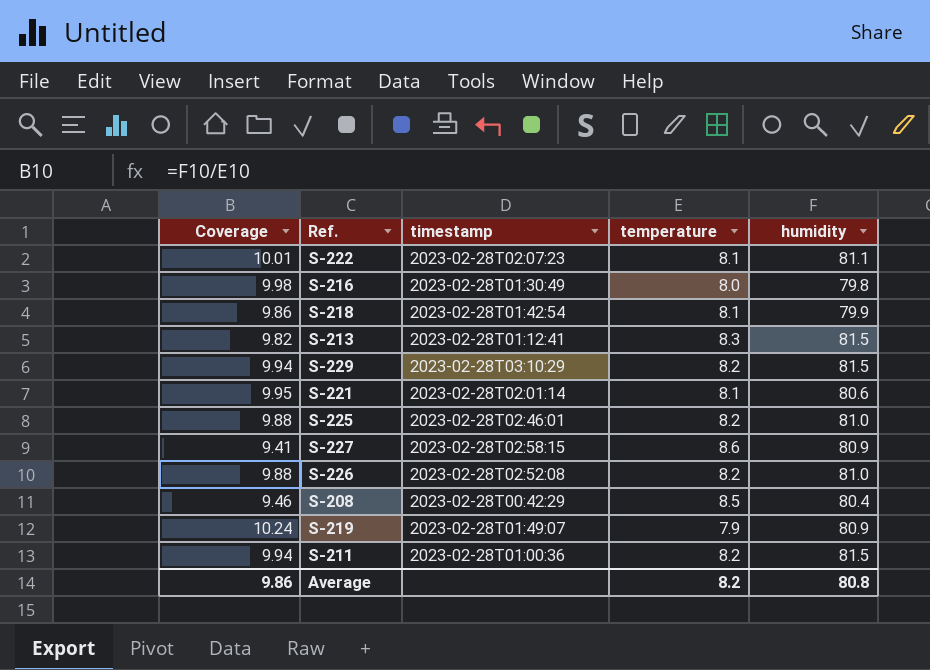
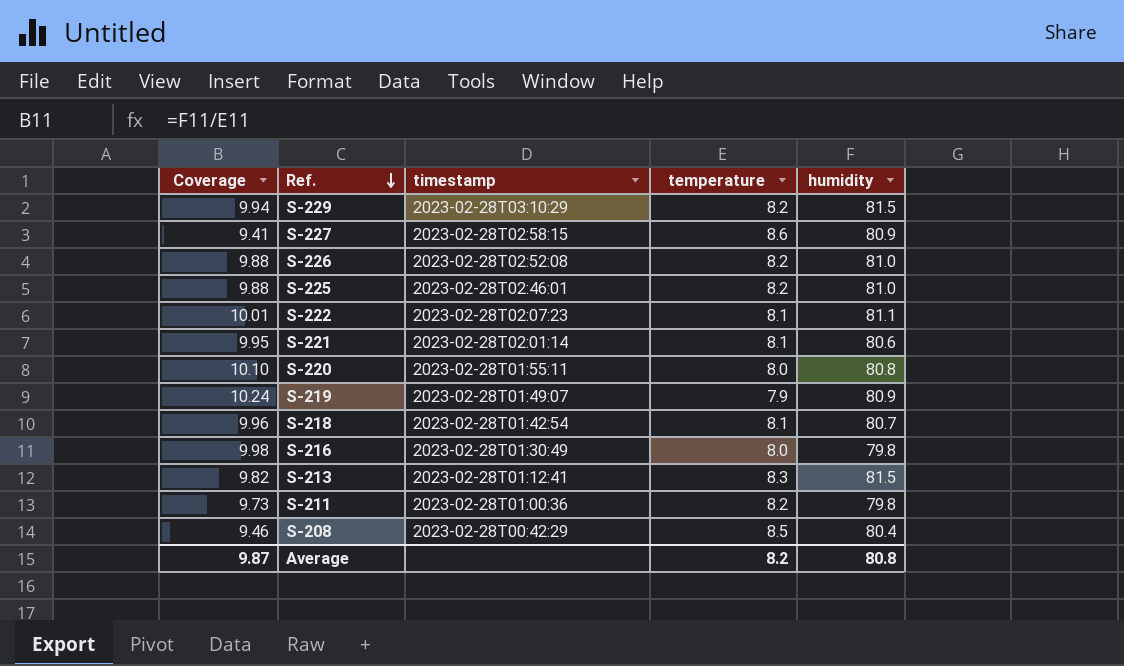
row order: none -> Ref. descending
row S-220: none -> 10.10 | 2023-02-28T01:55:11 | 8.0 | 80.8
S-218 | Coverage: 9.86 -> 9.96
S-218 | humidity: 79.9 -> 80.7
S-211 | Coverage: 9.94 -> 9.73
S-211 | humidity: 81.5 -> 79.8
Average | Coverage: 9.86 -> 9.87

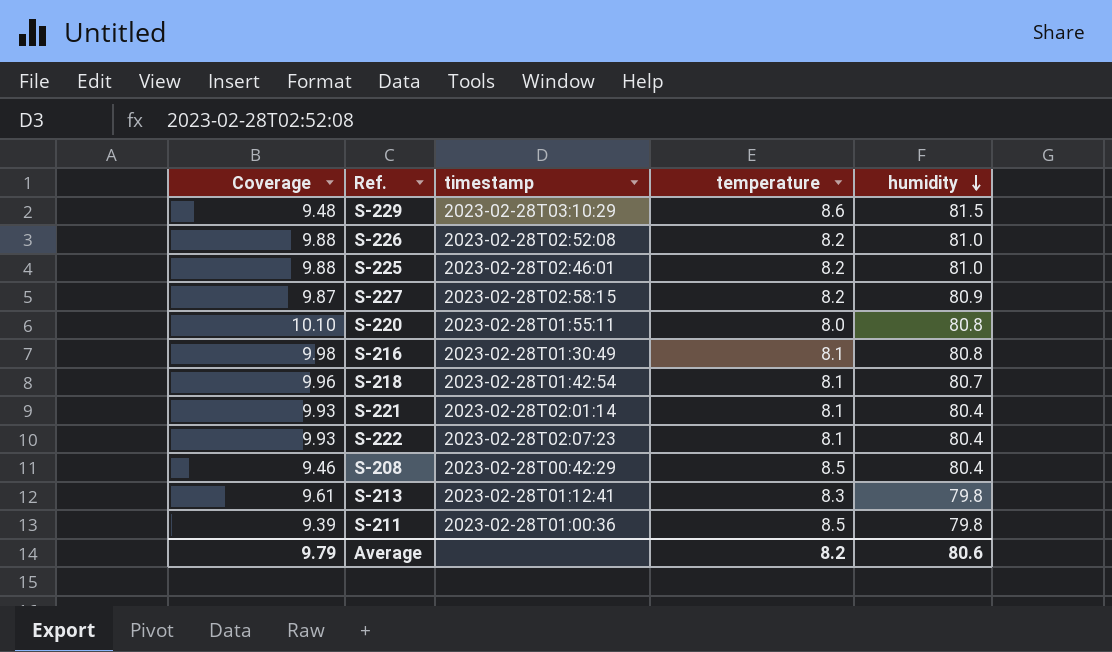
row order: Ref. descending -> humidity descending
row S-219: 10.24 | 2023-02-28T01:49:07 | 7.9 | 80.9 -> none
S-229 | Coverage: 9.94 -> 9.48
S-229 | temperature: 8.2 -> 8.6
S-227 | Coverage: 9.41 -> 9.87
S-227 | temperature: 8.6 -> 8.2
S-216 | temperature: 8.0 -> 8.1
S-216 | humidity: 79.8 -> 80.8
S-221 | Coverage: 9.95 -> 9.93
S-221 | humidity: 80.6 -> 80.4
S-222 | Coverage: 10.01 -> 9.93
S-222 | humidity: 81.1 -> 80.4
S-213 | Coverage: 9.82 -> 9.61
S-213 | humidity: 81.5 -> 79.8
S-211 | Coverage: 9.73 -> 9.39
S-211 | temperature: 8.2 -> 8.5
Average | Coverage: 9.87 -> 9.79
Average | humidity: 80.8 -> 80.6

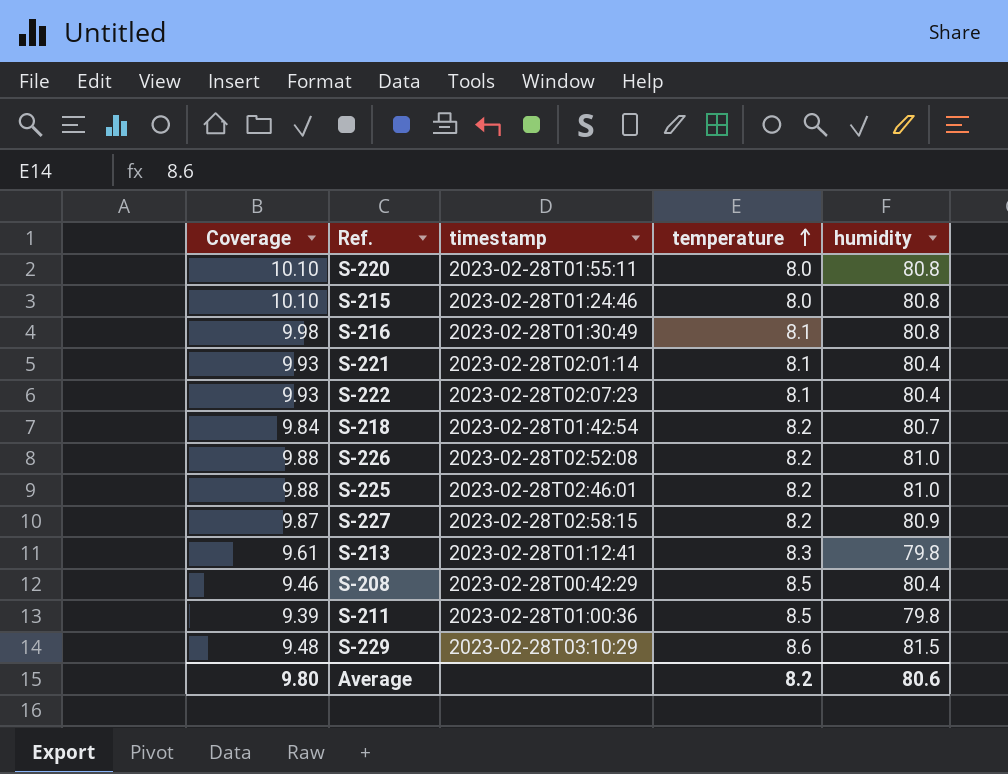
row order: humidity descending -> temperature ascending
row S-215: none -> 10.10 | 2023-02-28T01:24:46 | 8.0 | 80.8
S-218 | Coverage: 9.96 -> 9.84
S-218 | temperature: 8.1 -> 8.2
Average | Coverage: 9.79 -> 9.80

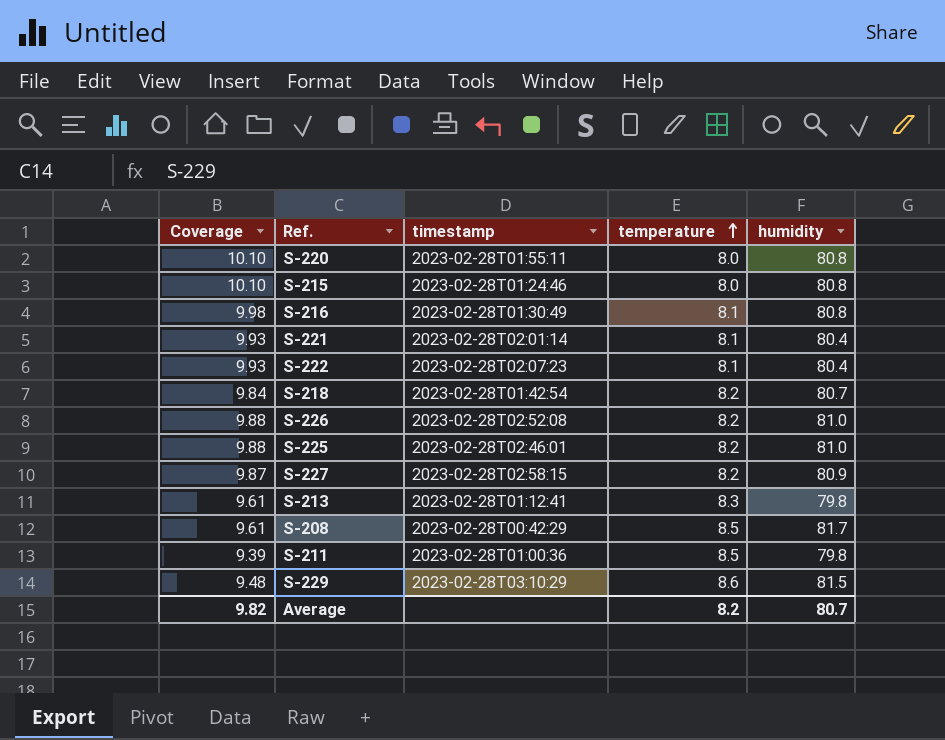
S-208 | Coverage: 9.46 -> 9.61
S-208 | humidity: 80.4 -> 81.7
Average | Coverage: 9.80 -> 9.82
Average | humidity: 80.6 -> 80.7

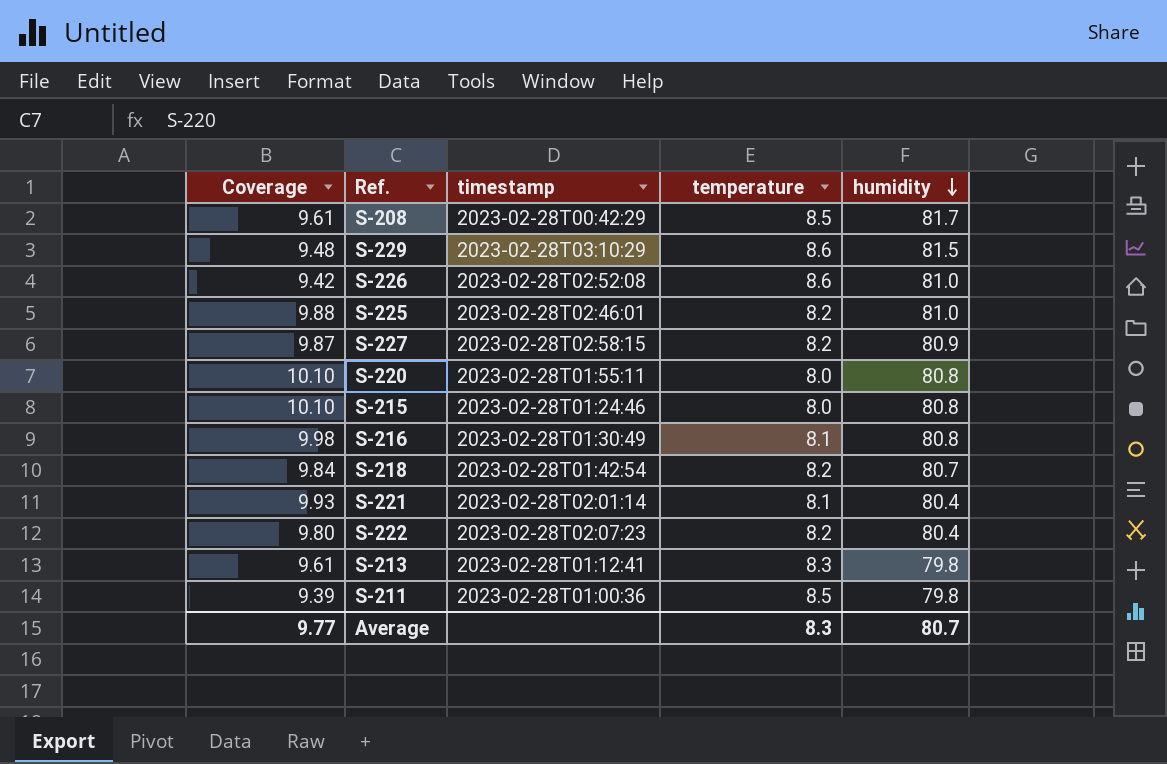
row order: temperature ascending -> humidity descending
S-226 | Coverage: 9.88 -> 9.42
S-226 | temperature: 8.2 -> 8.6
S-222 | Coverage: 9.93 -> 9.80
S-222 | temperature: 8.1 -> 8.2
Average | Coverage: 9.82 -> 9.77
Average | temperature: 8.2 -> 8.3

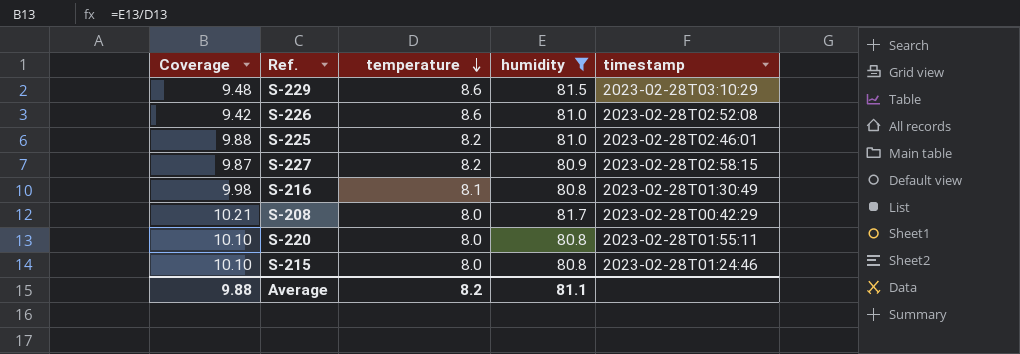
filter: none -> humidity >= 80.8
row order: humidity descending -> temperature descending
column timestamp | position: 3 -> 5
S-208 | Coverage: 9.61 -> 10.21
S-208 | temperature: 8.5 -> 8.0
Average | Coverage: 9.77 -> 9.88
Average | temperature: 8.3 -> 8.2
Average | humidity: 80.7 -> 81.1

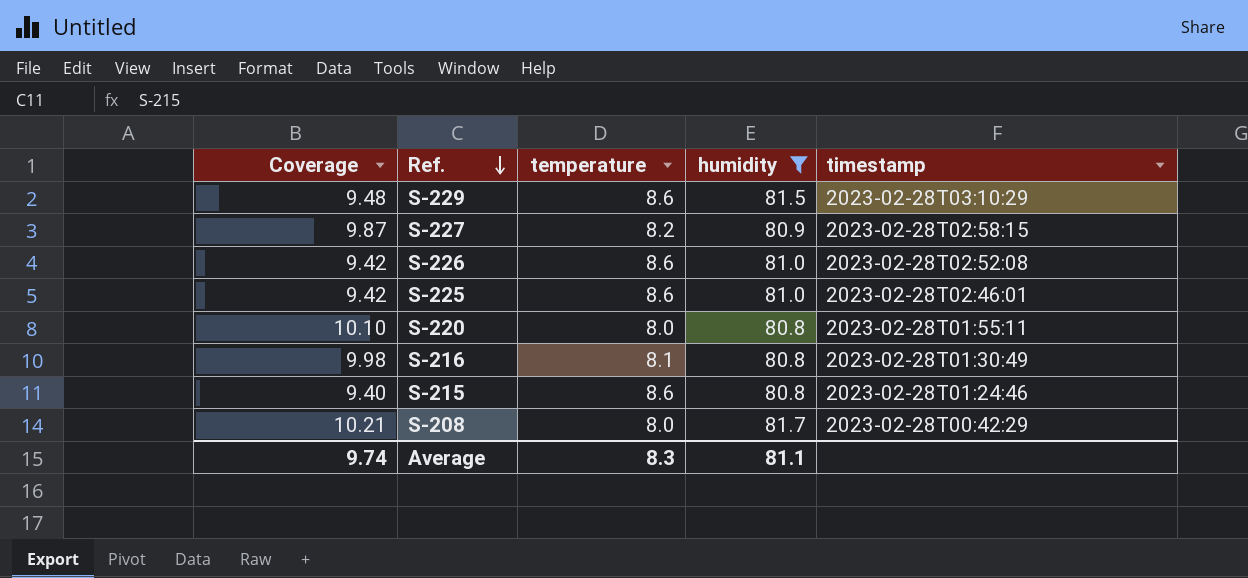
row order: temperature descending -> Ref. descending
S-225 | Coverage: 9.88 -> 9.42
S-225 | temperature: 8.2 -> 8.6
S-215 | Coverage: 10.10 -> 9.40
S-215 | temperature: 8.0 -> 8.6
Average | Coverage: 9.88 -> 9.74
Average | temperature: 8.2 -> 8.3

